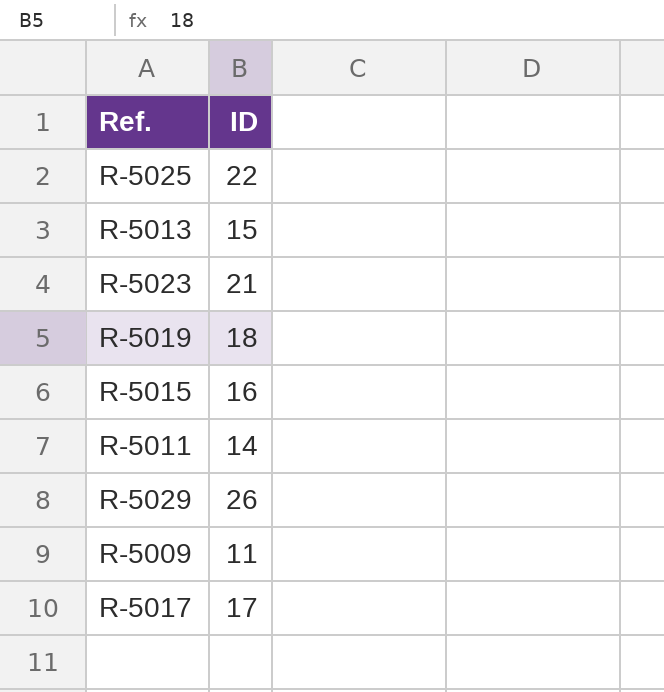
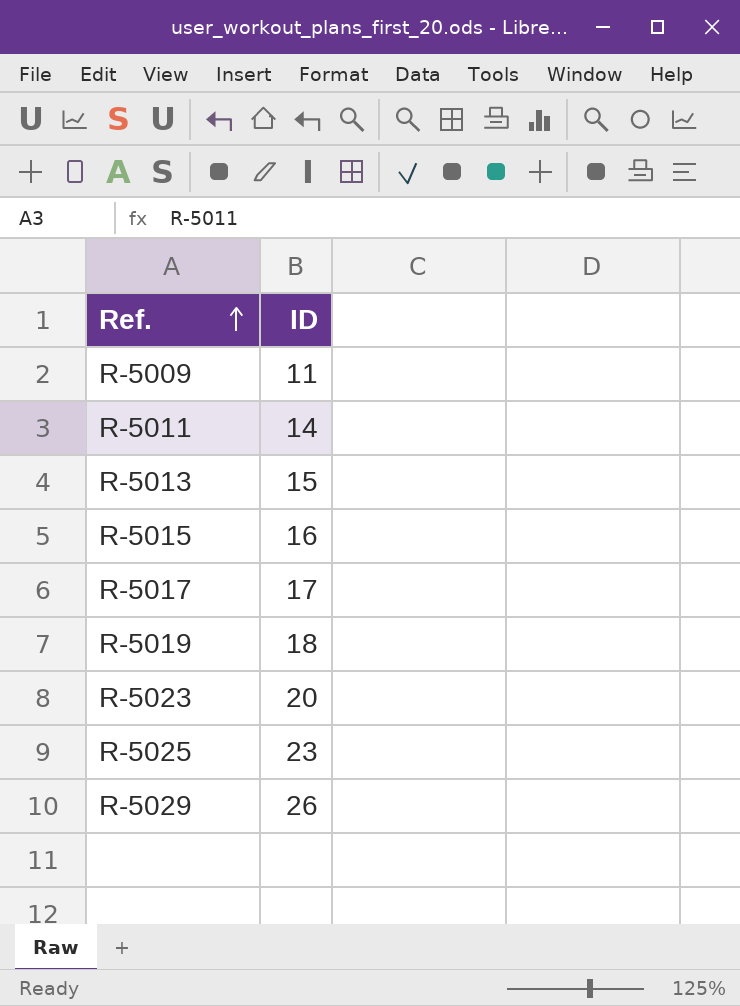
row order: none -> Ref. ascending
R-5023 | ID: 21 -> 20
R-5025 | ID: 22 -> 23

